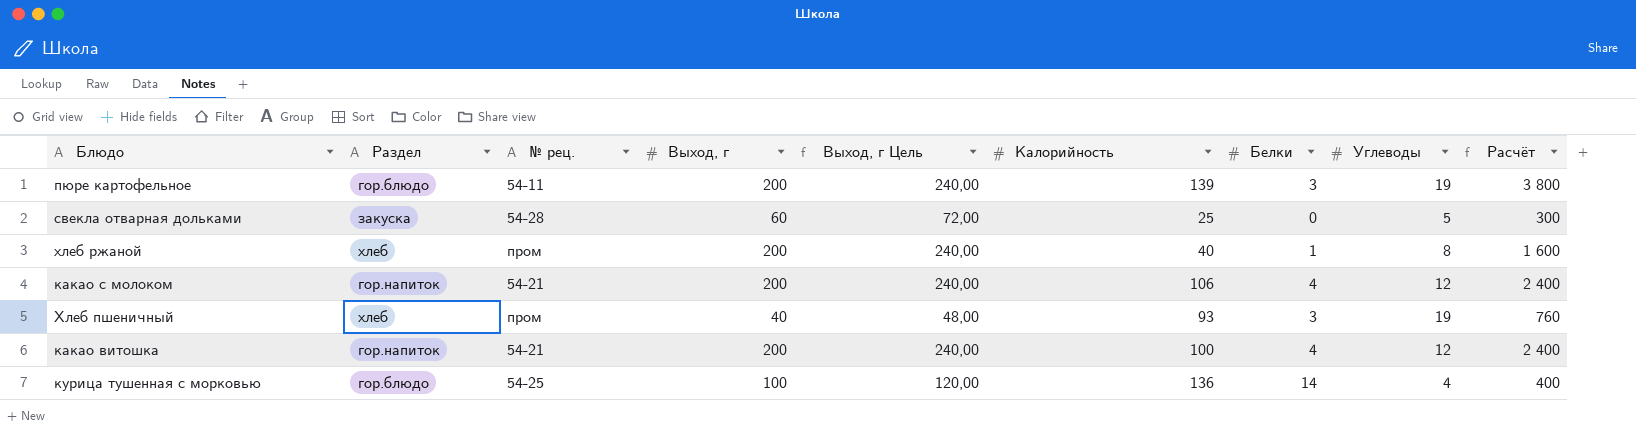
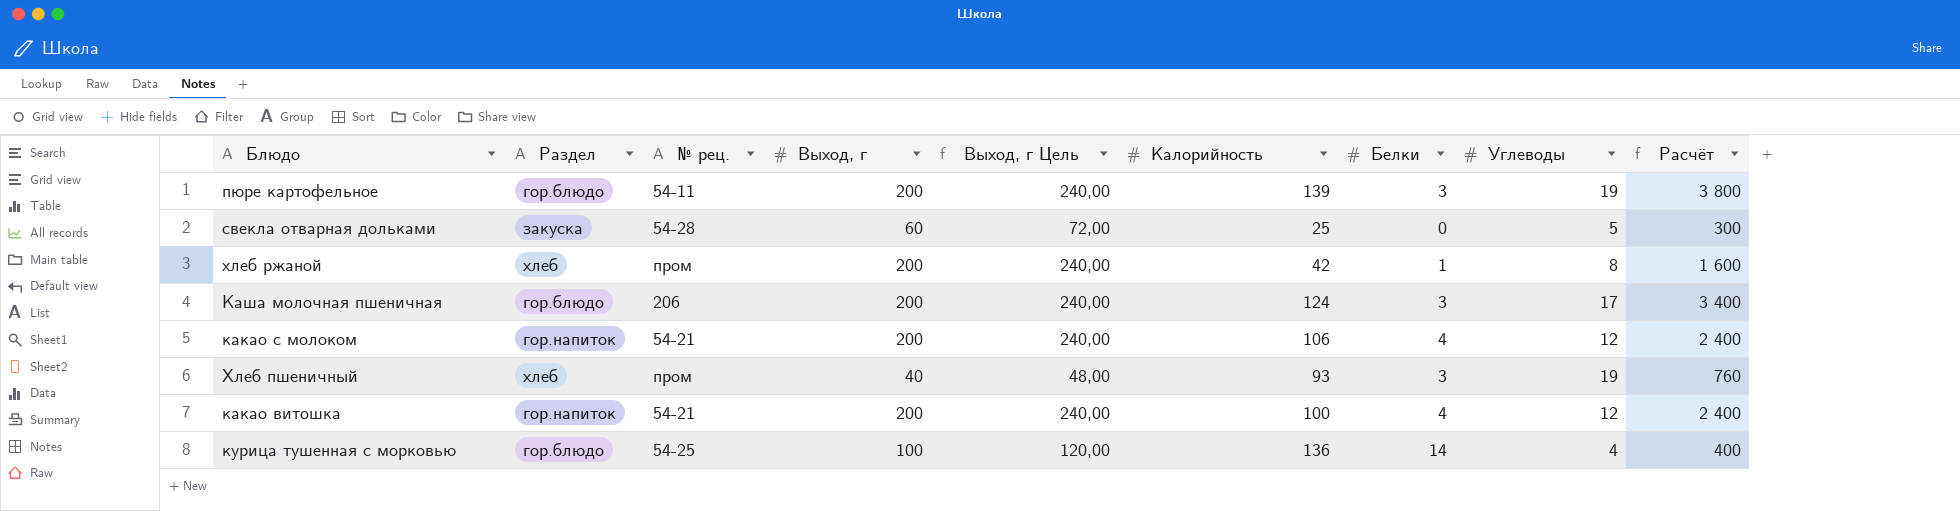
хлеб ржаной | Калорийность: 40 -> 42
row Каша молочная пшеничная: none -> гор.блюдо | 206 | 200 | 240,00 | 124 | 3 | 17 | 3 400

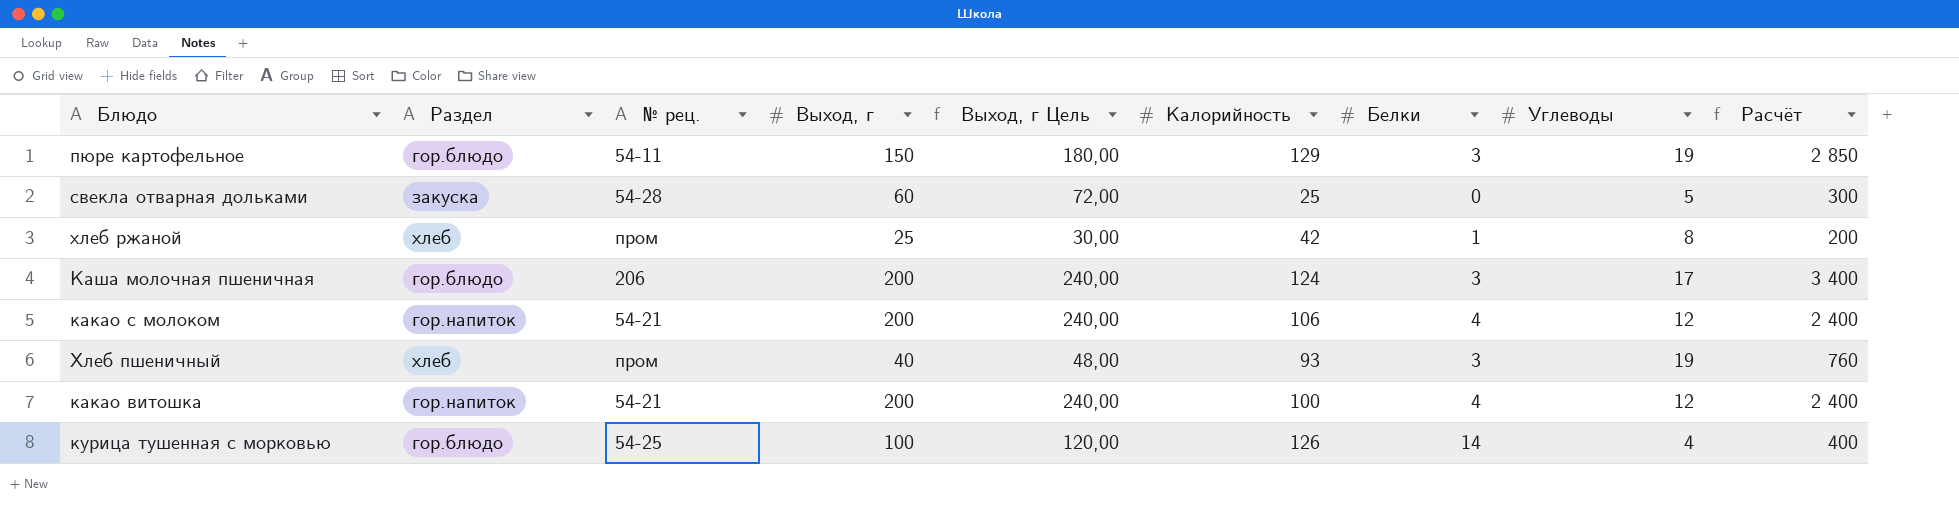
пюре картофельное | Выход, г: 200 -> 150
пюре картофельное | Выход, г Цель: 240,00 -> 180,00
пюре картофельное | Калорийность: 139 -> 129
пюре картофельное | Расчёт: 3 800 -> 2 850
хлеб ржаной | Выход, г: 200 -> 25
хлеб ржаной | Выход, г Цель: 240,00 -> 30,00
хлеб ржаной | Расчёт: 1 600 -> 200
курица тушенная с морковью | Калорийность: 136 -> 126

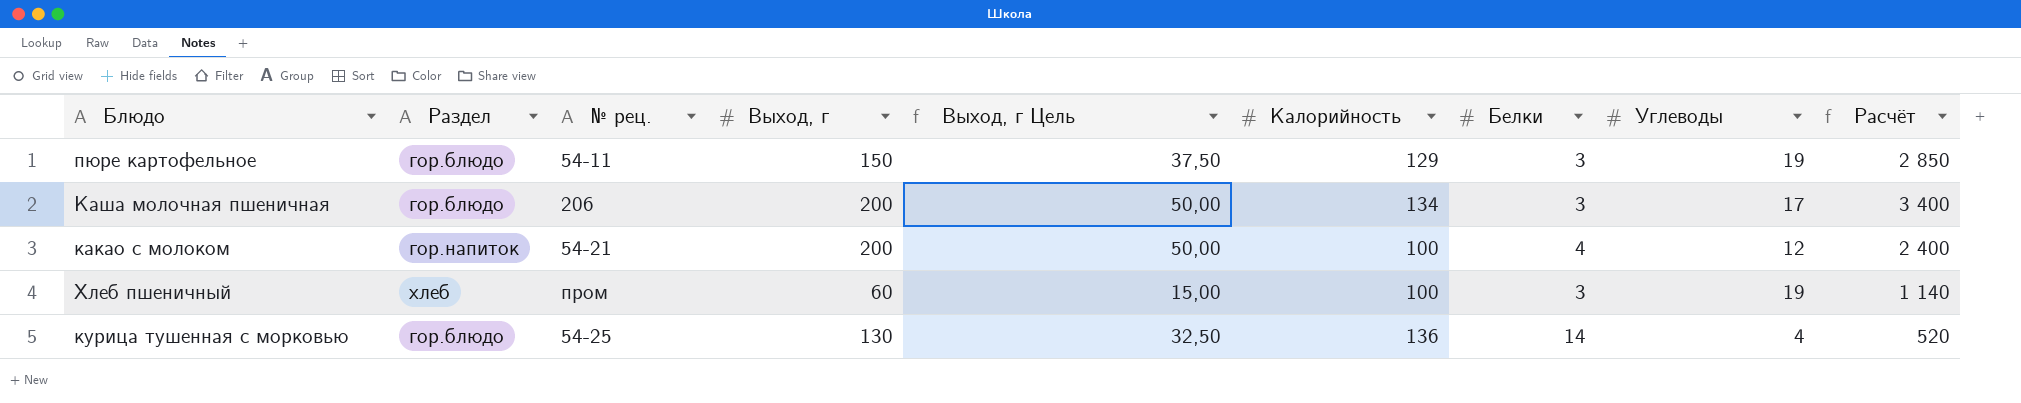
column Выход, г Цель | formula: [Выход, г] * 1,2 -> [Выход, г] * 0,25
row свекла отварная дольками: закуска | 54-28 | 60 | 72,00 | 25 | 0 | 5 | 300 -> none
row хлеб ржаной: хлеб | пром | 25 | 30,00 | 42 | 1 | 8 | 200 -> none
row какао витошка: гор.напиток | 54-21 | 200 | 240,00 | 100 | 4 | 12 | 2 400 -> none
Каша молочная пшеничная | Калорийность: 124 -> 134
какао с молоком | Калорийность: 106 -> 100
Хлеб пшеничный | Выход, г: 40 -> 60
Хлеб пшеничный | Калорийность: 93 -> 100
Хлеб пшеничный | Расчёт: 760 -> 1 140
курица тушенная с морковью | Выход, г: 100 -> 130
курица тушенная с морковью | Калорийность: 126 -> 136
курица тушенная с морковью | Расчёт: 400 -> 520

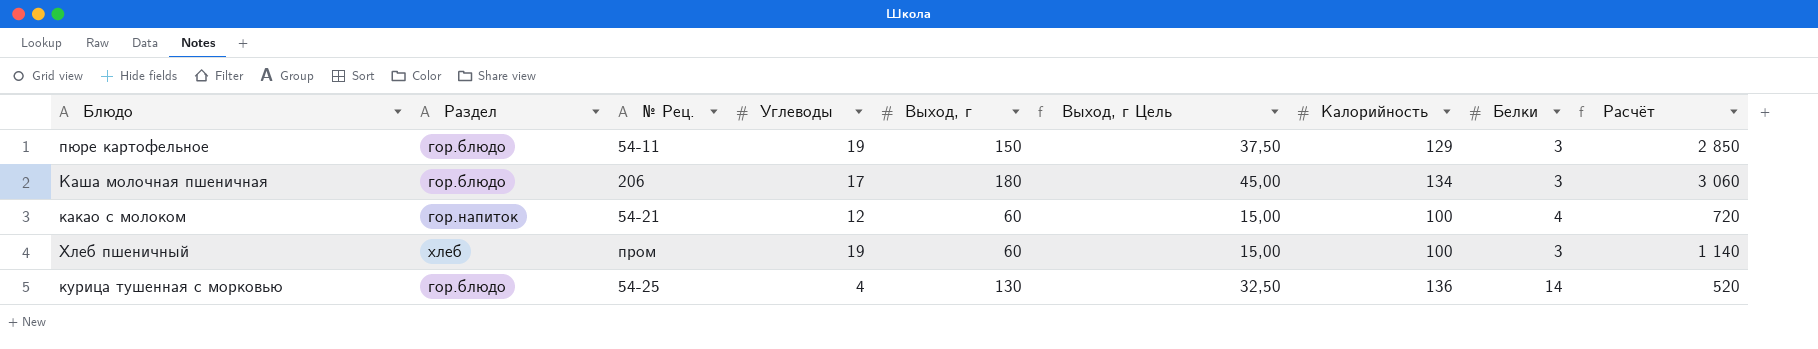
column name: № рец. -> № Рец.
column Углеводы | position: 8 -> 4
Каша молочная пшеничная | Выход, г: 200 -> 180
Каша молочная пшеничная | Выход, г Цель: 50,00 -> 45,00
Каша молочная пшеничная | Расчёт: 3 400 -> 3 060
какао с молоком | Выход, г: 200 -> 60
какао с молоком | Выход, г Цель: 50,00 -> 15,00
какао с молоком | Расчёт: 2 400 -> 720

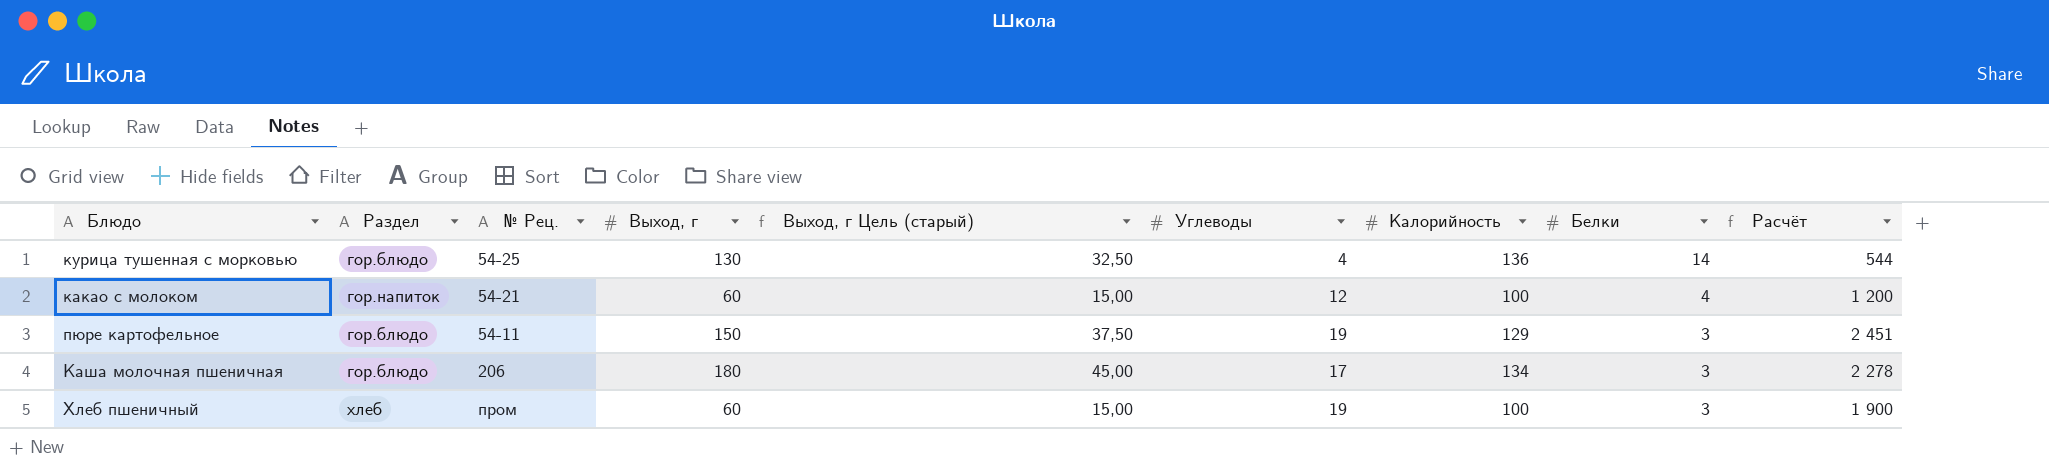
row order: none -> Белки descending
column name: Выход, г Цель -> Выход, г Цель (старый)
column Углеводы | position: 4 -> 6
column Расчёт | formula: [Углеводы] * [Выход, г] -> [Углеводы] * [Калорийность]

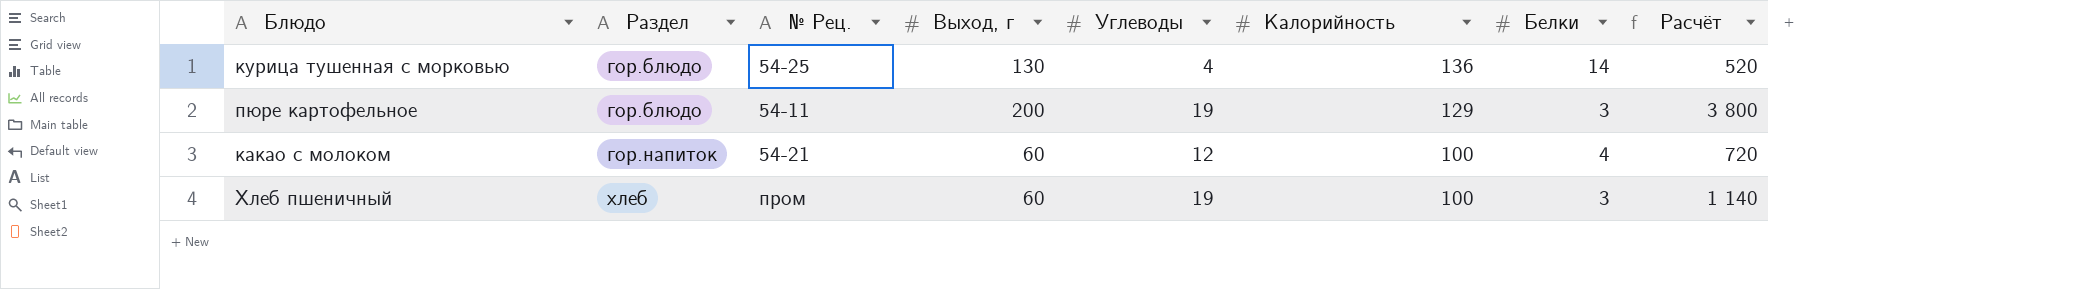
row order: Белки descending -> Раздел ascending
column Выход, г Цель (старый) | formula: [Выход, г] * 0,25 -> none
column Расчёт | formula: [Углеводы] * [Калорийность] -> [Выход, г] * [Углеводы]
row Каша молочная пшеничная: гор.блюдо | 206 | 180 | 45,00 | 17 | 134 | 3 | 2 278 -> none
пюре картофельное | Выход, г: 150 -> 200

